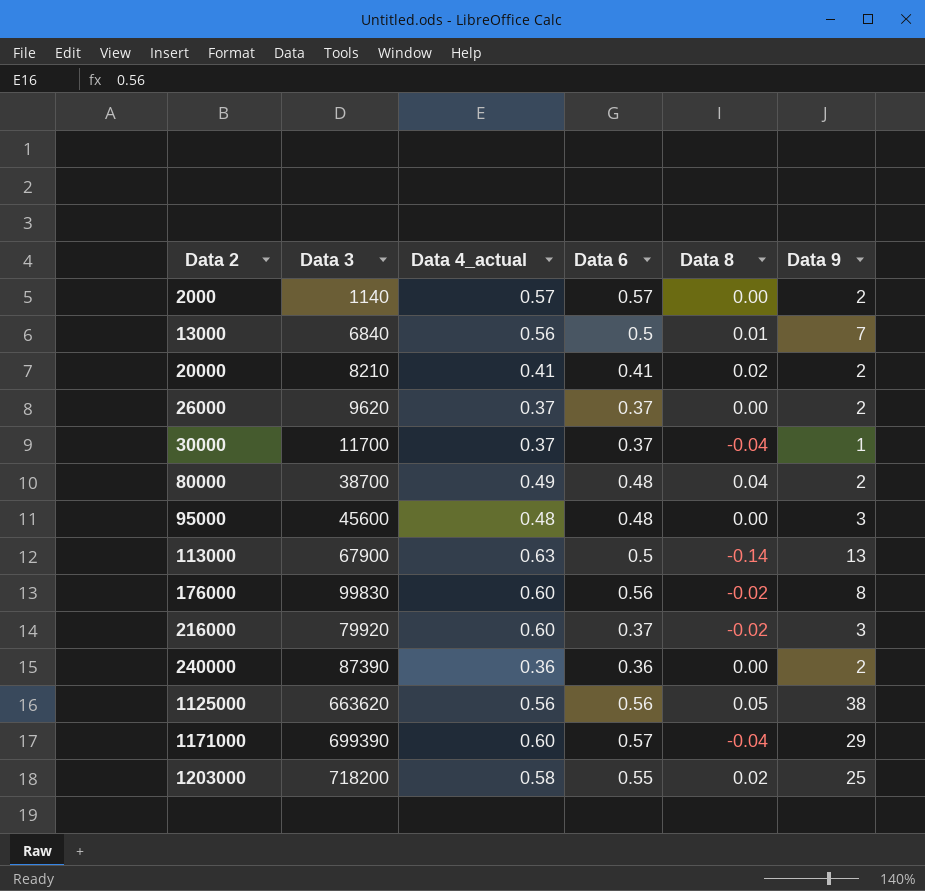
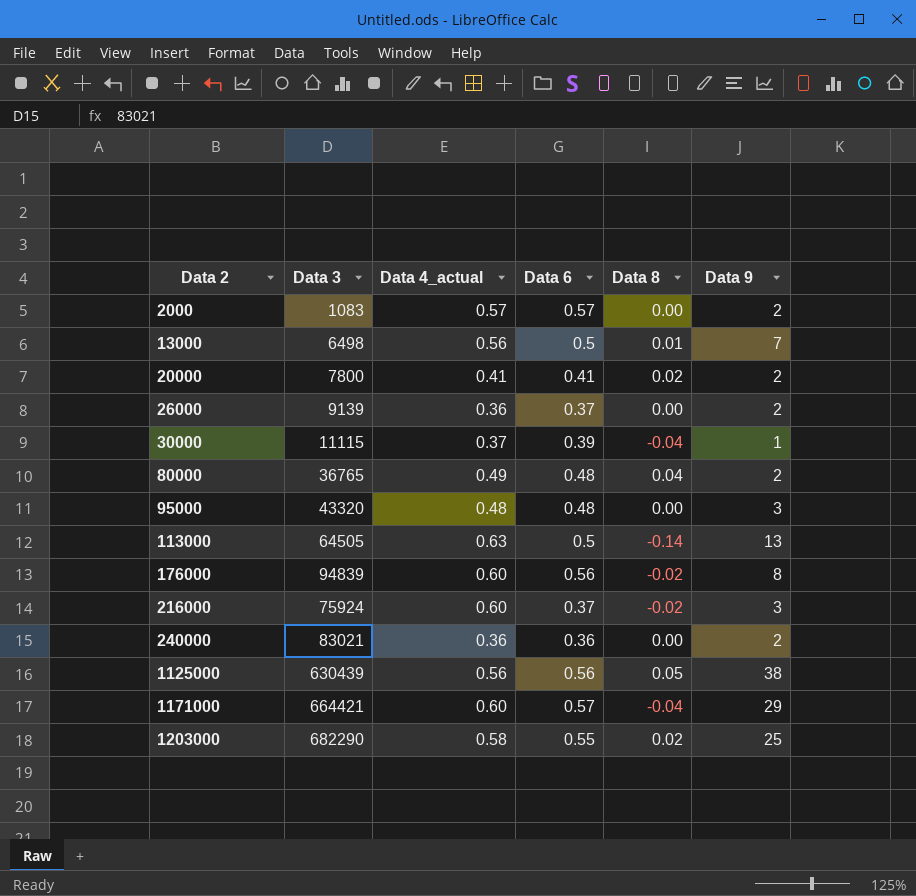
2000 | Data 3: 1140 -> 1083
13000 | Data 3: 6840 -> 6498
20000 | Data 3: 8210 -> 7800
26000 | Data 3: 9620 -> 9139
26000 | Data 4_actual: 0.37 -> 0.36
30000 | Data 3: 11700 -> 11115
30000 | Data 6: 0.37 -> 0.39
80000 | Data 3: 38700 -> 36765
95000 | Data 3: 45600 -> 43320
113000 | Data 3: 67900 -> 64505
176000 | Data 3: 99830 -> 94839
216000 | Data 3: 79920 -> 75924
240000 | Data 3: 87390 -> 83021
1125000 | Data 3: 663620 -> 630439
1171000 | Data 3: 699390 -> 664421
1203000 | Data 3: 718200 -> 682290

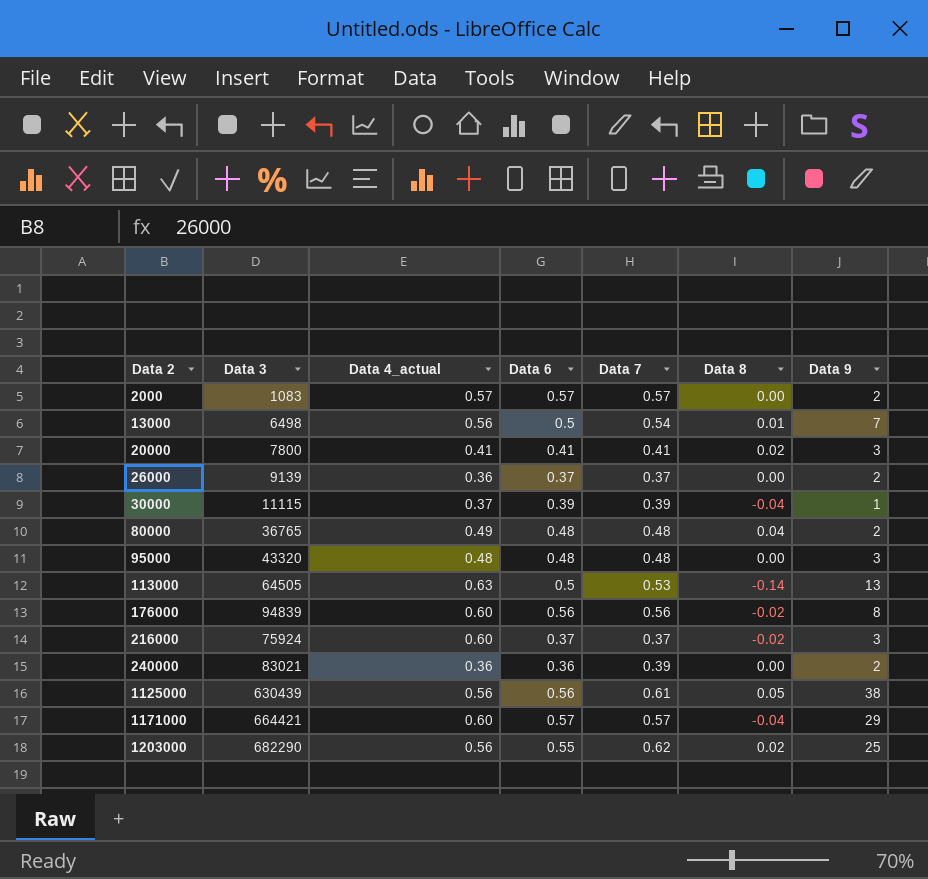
column Data 7 | position: none -> 5
20000 | Data 9: 2 -> 3
1203000 | Data 4_actual: 0.58 -> 0.56

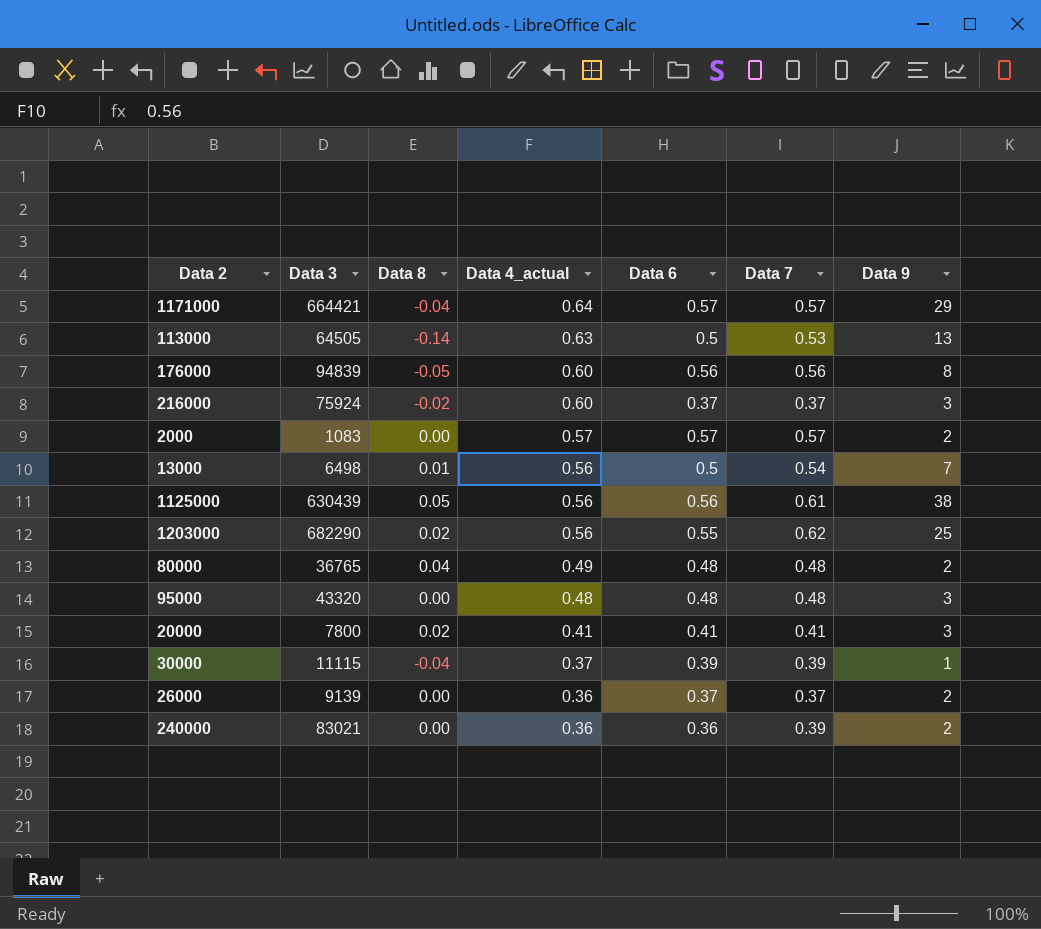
row order: Data 2 ascending -> Data 4_actual descending
column Data 8 | position: 6 -> 3
1171000 | Data 4_actual: 0.60 -> 0.64
176000 | Data 8: -0.02 -> -0.05

